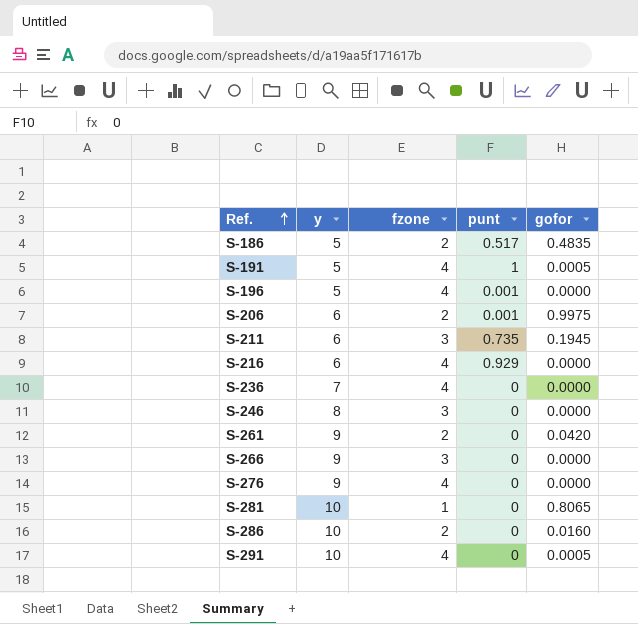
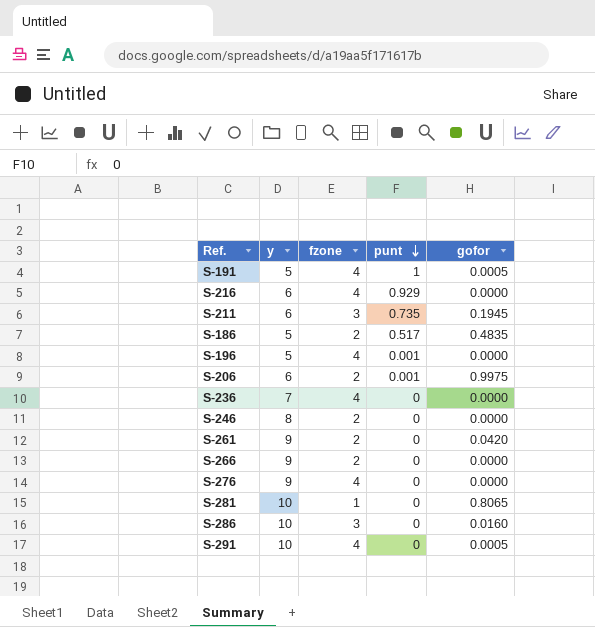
row order: Ref. ascending -> punt descending
S-246 | fzone: 3 -> 2
S-266 | fzone: 3 -> 2
S-286 | fzone: 2 -> 3

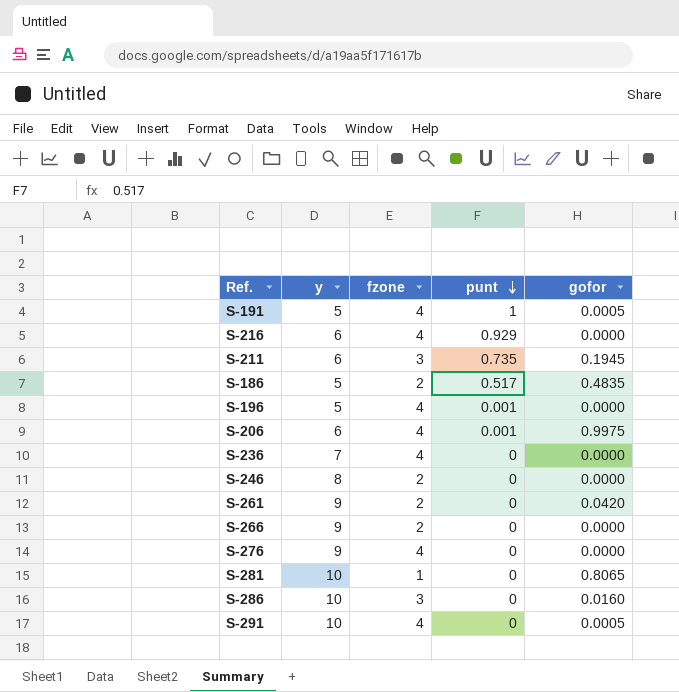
S-206 | fzone: 2 -> 4

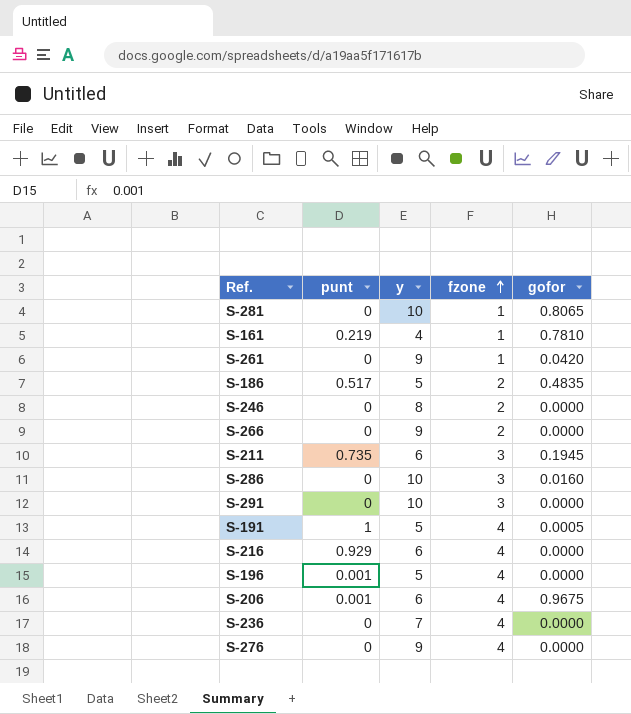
row order: punt descending -> fzone ascending
column punt | position: 4 -> 2
row S-161: none -> 0.219 | 4 | 1 | 0.7810
S-261 | fzone: 2 -> 1
S-291 | fzone: 4 -> 3
S-291 | gofor: 0.0005 -> 0.0000
S-206 | gofor: 0.9975 -> 0.9675

